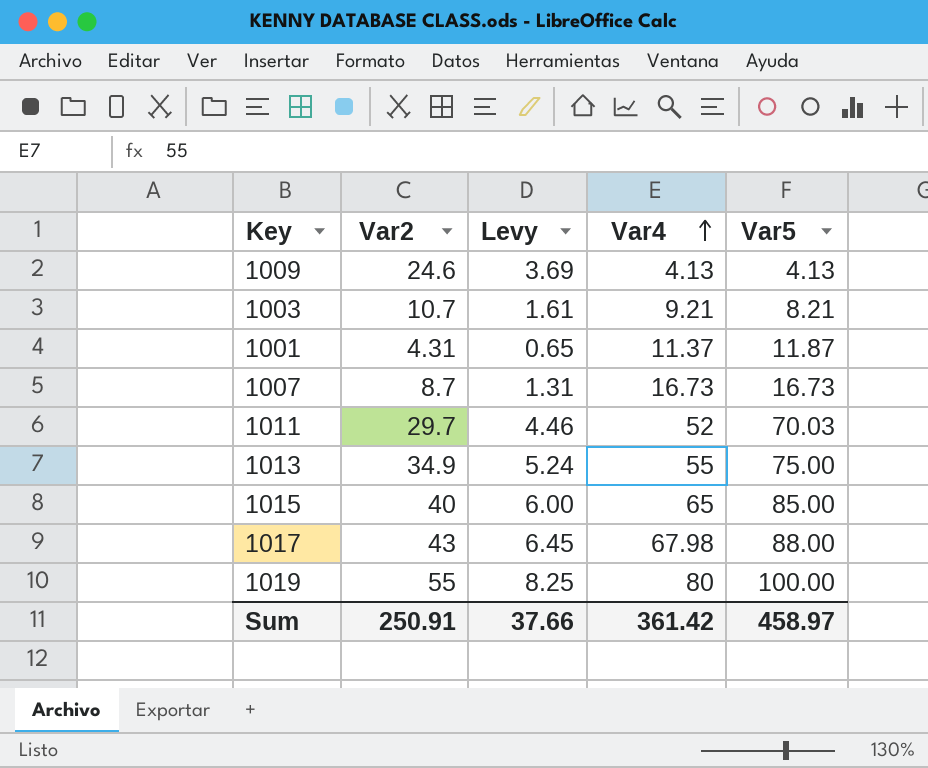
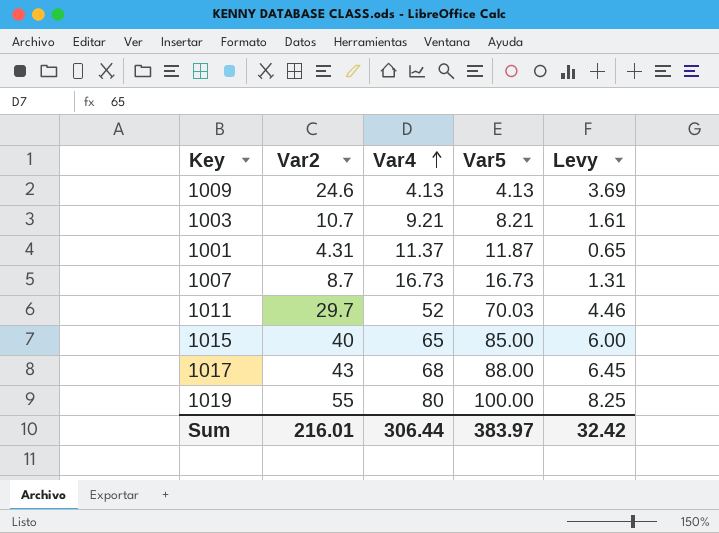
column Levy | position: 3 -> 5
row 1013: 34.9 | 5.24 | 55 | 75.00 -> none
1017 | Var4: 67.98 -> 68
Sum | Var2: 250.91 -> 216.01
Sum | Var4: 361.42 -> 306.44
Sum | Var5: 458.97 -> 383.97
Sum | Levy: 37.66 -> 32.42

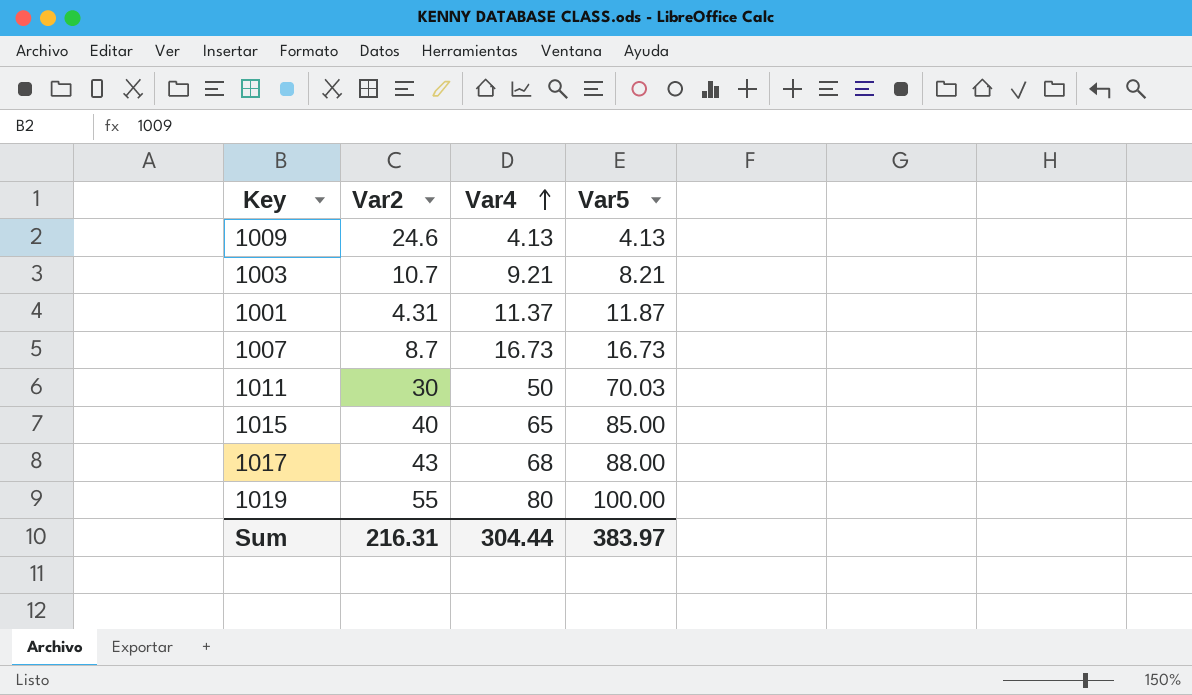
column Levy | formula: [Var2] * 0.15 -> none
1011 | Var2: 29.7 -> 30
1011 | Var4: 52 -> 50
Sum | Var2: 216.01 -> 216.31
Sum | Var4: 306.44 -> 304.44

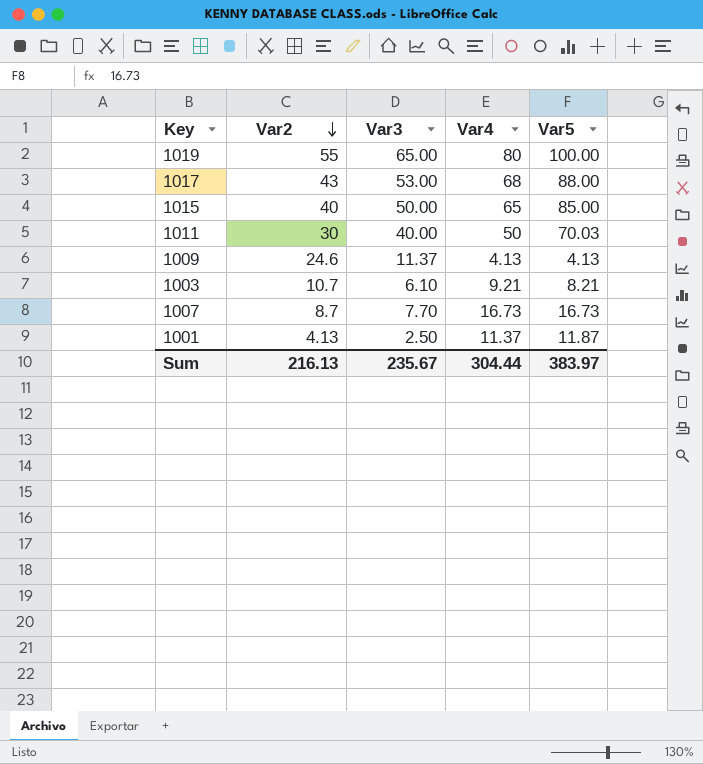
row order: Var4 ascending -> Var2 descending
column Var3 | position: none -> 3
1001 | Var2: 4.31 -> 4.13
Sum | Var2: 216.31 -> 216.13

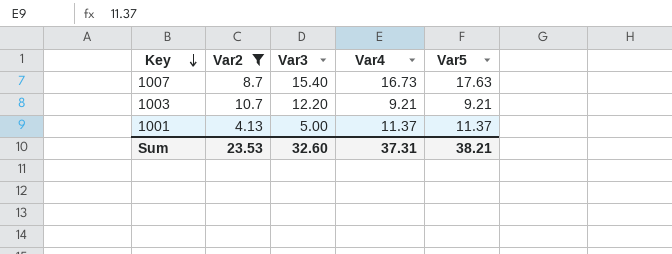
filter: none -> Var2 <= 10.7
row order: Var2 descending -> Key descending
1007 | Var3: 7.70 -> 15.40
1007 | Var5: 16.73 -> 17.63
1003 | Var3: 6.10 -> 12.20
1003 | Var5: 8.21 -> 9.21
1001 | Var3: 2.50 -> 5.00
1001 | Var5: 11.87 -> 11.37
Sum | Var2: 216.13 -> 23.53
Sum | Var3: 235.67 -> 32.60
Sum | Var4: 304.44 -> 37.31
Sum | Var5: 383.97 -> 38.21

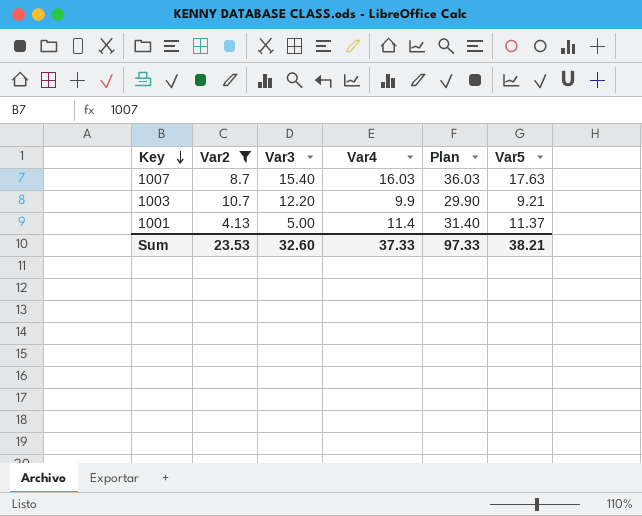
column Plan | formula: none -> [Var4] + 20
1007 | Var4: 16.73 -> 16.03
1003 | Var4: 9.21 -> 9.9
1001 | Var4: 11.37 -> 11.4
Sum | Var4: 37.31 -> 37.33

